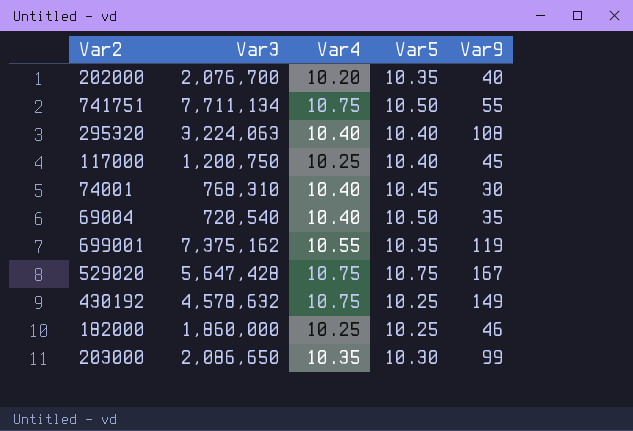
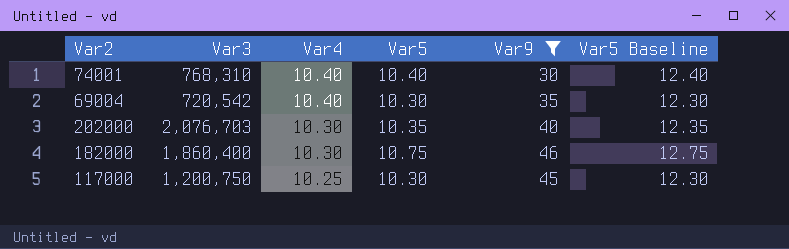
filter: none -> Var9 <= 46
row order: none -> Var4 descending
column Var5 Baseline | formula: none -> [Var5] + 2
74001 | Var5: 10.45 -> 10.40
69004 | Var3: 720,540 -> 720,542
69004 | Var5: 10.50 -> 10.30
202000 | Var3: 2,076,700 -> 2,076,703
202000 | Var4: 10.20 -> 10.30
182000 | Var3: 1,860,000 -> 1,860,400
182000 | Var4: 10.25 -> 10.30
182000 | Var5: 10.25 -> 10.75
117000 | Var5: 10.40 -> 10.30

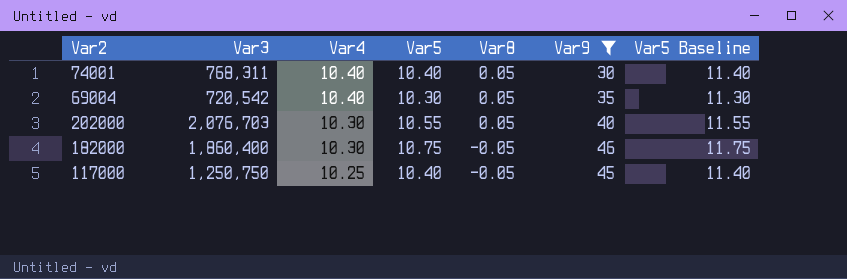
column Var8 | position: none -> 5
column Var5 Baseline | formula: [Var5] + 2 -> [Var5] + 1
74001 | Var3: 768,310 -> 768,311
202000 | Var5: 10.35 -> 10.55
117000 | Var3: 1,200,750 -> 1,250,750
117000 | Var5: 10.30 -> 10.40

